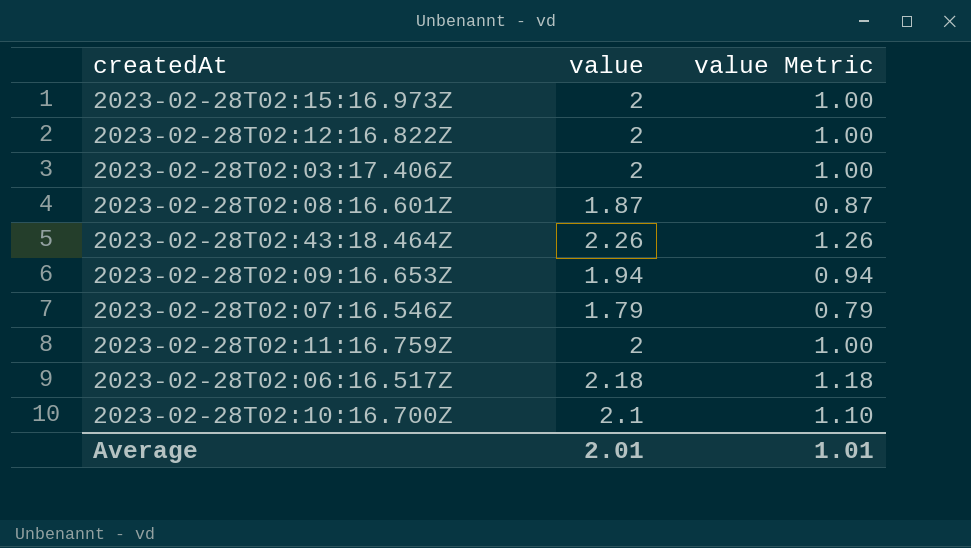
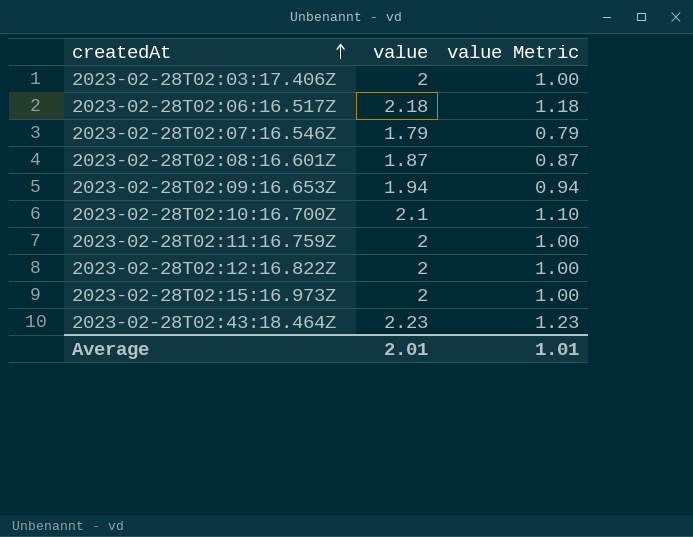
row order: none -> createdAt ascending
2023-02-28T02:43:18.464Z | value: 2.26 -> 2.23
2023-02-28T02:43:18.464Z | value Metric: 1.26 -> 1.23

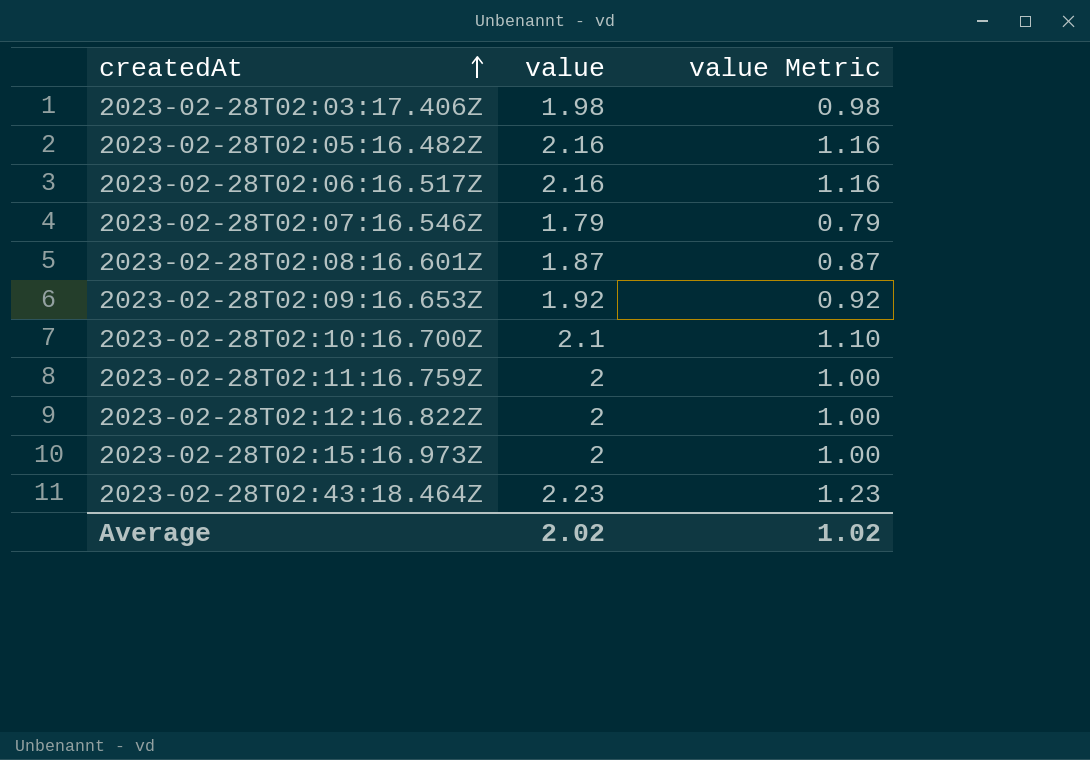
2023-02-28T02:03:17.406Z | value: 2 -> 1.98
2023-02-28T02:03:17.406Z | value Metric: 1.00 -> 0.98
row 2023-02-28T02:05:16.482Z: none -> 2.16 | 1.16
2023-02-28T02:06:16.517Z | value: 2.18 -> 2.16
2023-02-28T02:06:16.517Z | value Metric: 1.18 -> 1.16
2023-02-28T02:09:16.653Z | value: 1.94 -> 1.92
2023-02-28T02:09:16.653Z | value Metric: 0.94 -> 0.92
Average | value: 2.01 -> 2.02
Average | value Metric: 1.01 -> 1.02

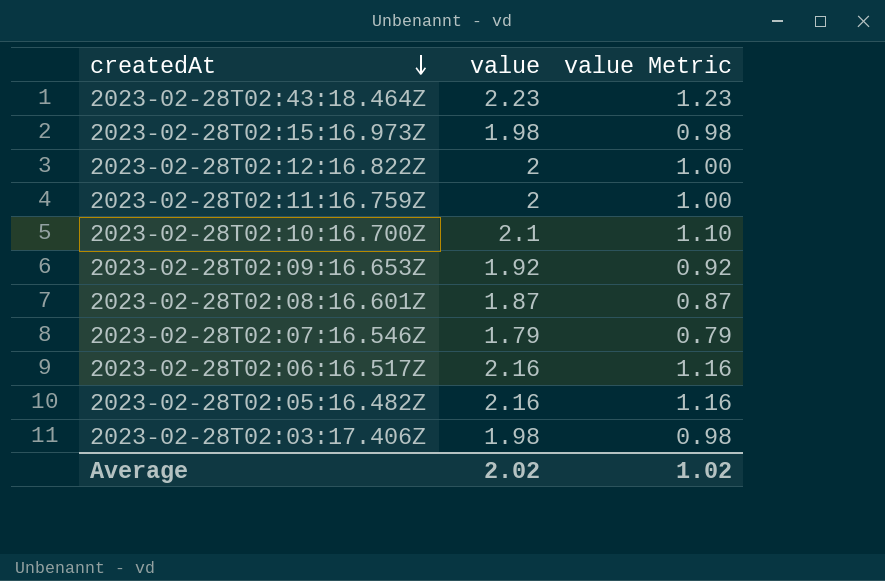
row order: createdAt ascending -> createdAt descending
2023-02-28T02:15:16.973Z | value: 2 -> 1.98
2023-02-28T02:15:16.973Z | value Metric: 1.00 -> 0.98

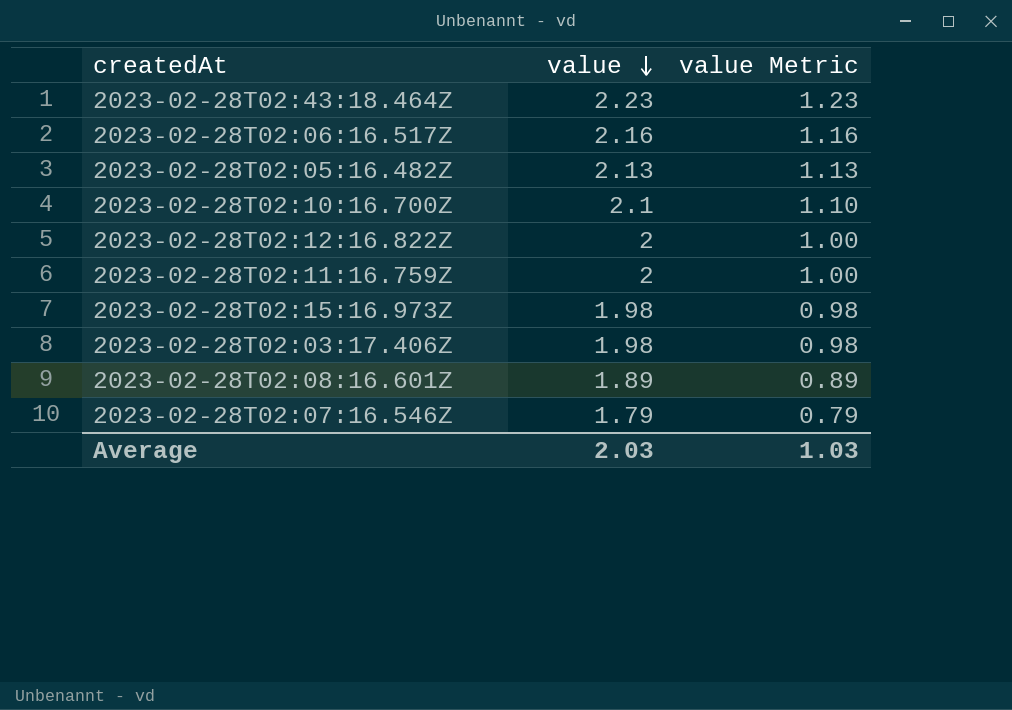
row order: createdAt descending -> value descending
row 2023-02-28T02:09:16.653Z: 1.92 | 0.92 -> none
2023-02-28T02:05:16.482Z | value: 2.16 -> 2.13
2023-02-28T02:05:16.482Z | value Metric: 1.16 -> 1.13
2023-02-28T02:08:16.601Z | value: 1.87 -> 1.89
2023-02-28T02:08:16.601Z | value Metric: 0.87 -> 0.89
Average | value: 2.02 -> 2.03
Average | value Metric: 1.02 -> 1.03

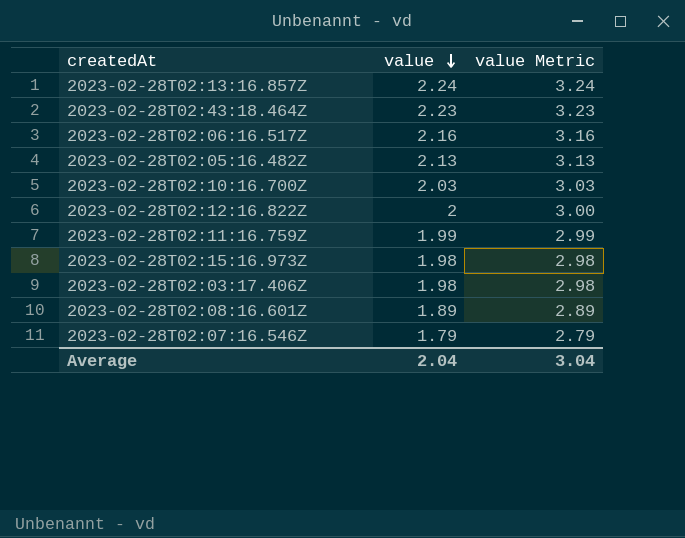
column value Metric | formula: [value] - 1 -> [value] + 1
row 2023-02-28T02:13:16.857Z: none -> 2.24 | 3.24
2023-02-28T02:10:16.700Z | value: 2.1 -> 2.03
2023-02-28T02:11:16.759Z | value: 2 -> 1.99
Average | value: 2.03 -> 2.04
Average | value Metric: 1.03 -> 3.04

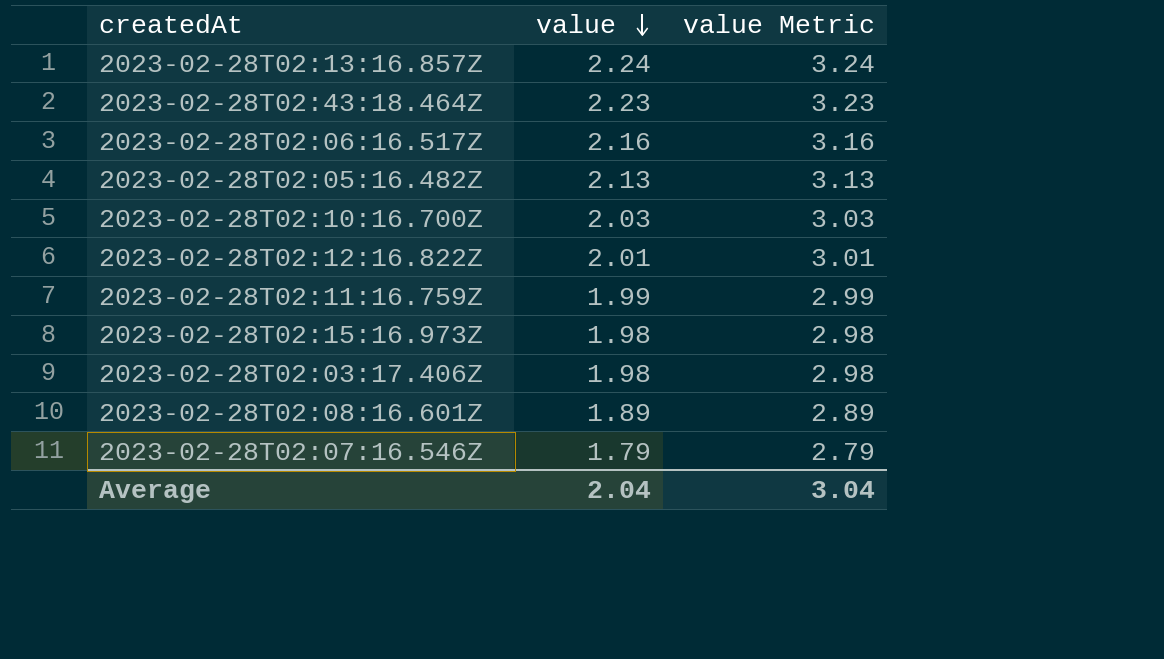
2023-02-28T02:12:16.822Z | value: 2 -> 2.01
2023-02-28T02:12:16.822Z | value Metric: 3.00 -> 3.01

